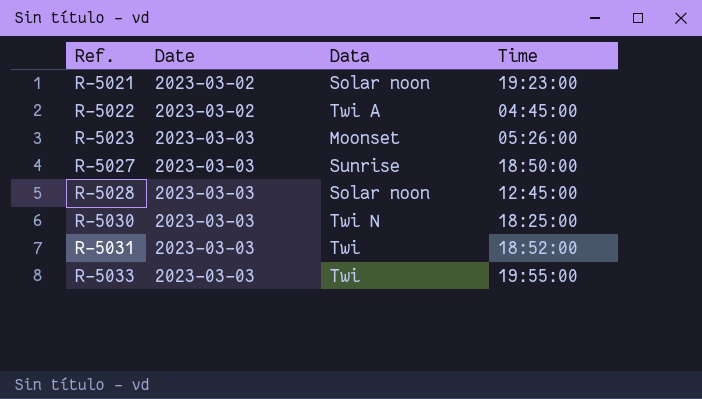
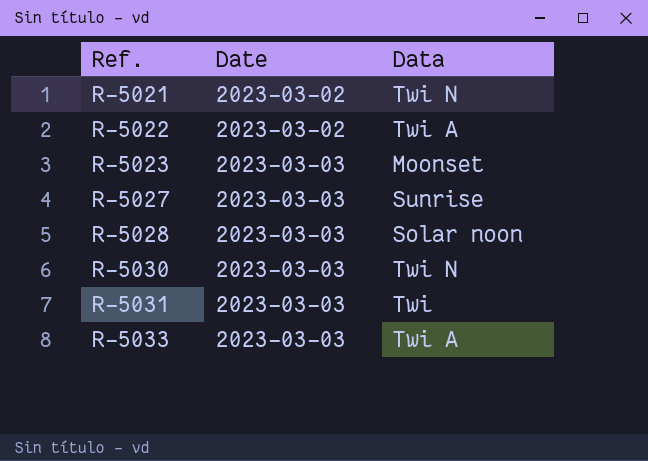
column Time | position: 4 -> none
R-5021 | Data: Solar noon -> Twi N
R-5033 | Data: Twi -> Twi A

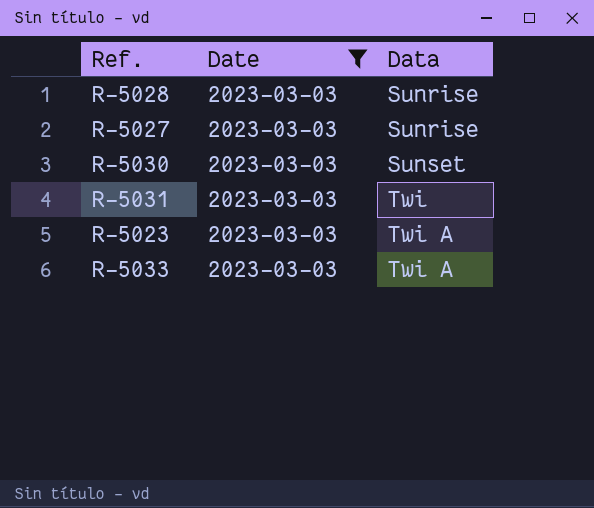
filter: none -> Date = 2023-03-03
row order: Ref. ascending -> Data ascending
R-5028 | Data: Solar noon -> Sunrise
R-5030 | Data: Twi N -> Sunset
R-5023 | Data: Moonset -> Twi A

